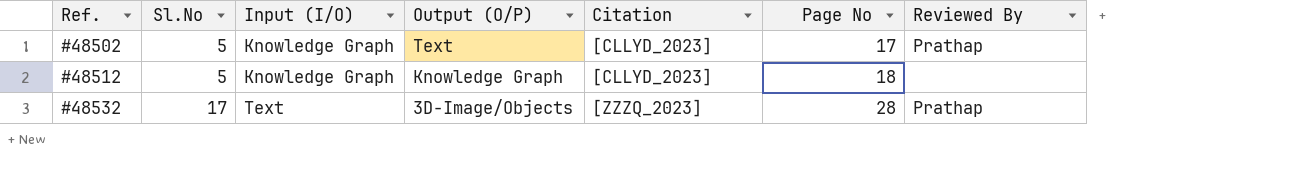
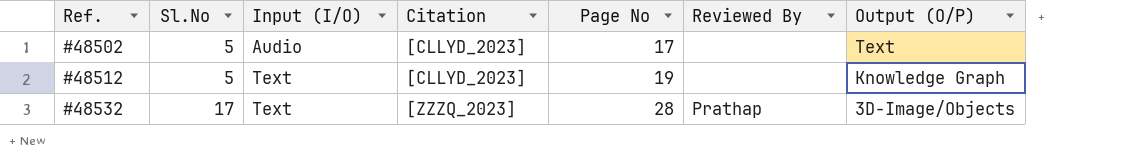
column Output (O/P) | position: 4 -> 7
#48502 | Input (I/O): Knowledge Graph -> Audio
#48502 | Reviewed By: Prathap -> none
#48512 | Input (I/O): Knowledge Graph -> Text
#48512 | Page No: 18 -> 19

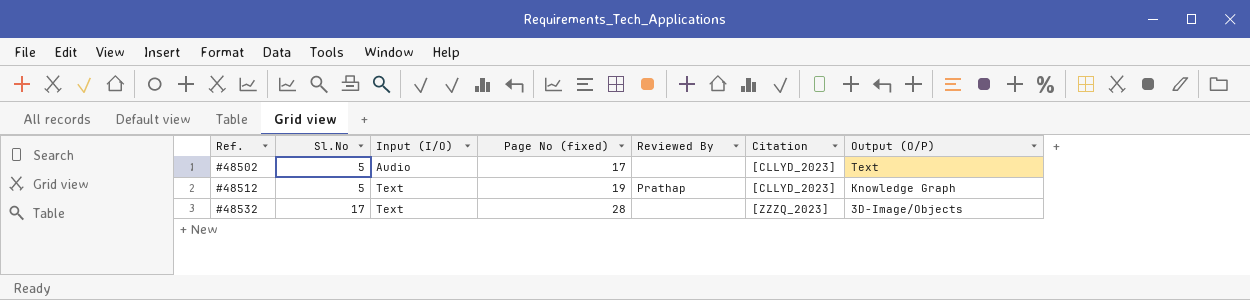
column name: Page No -> Page No (fixed)
column Citation | position: 4 -> 6
#48512 | Reviewed By: none -> Prathap
#48532 | Reviewed By: Prathap -> none

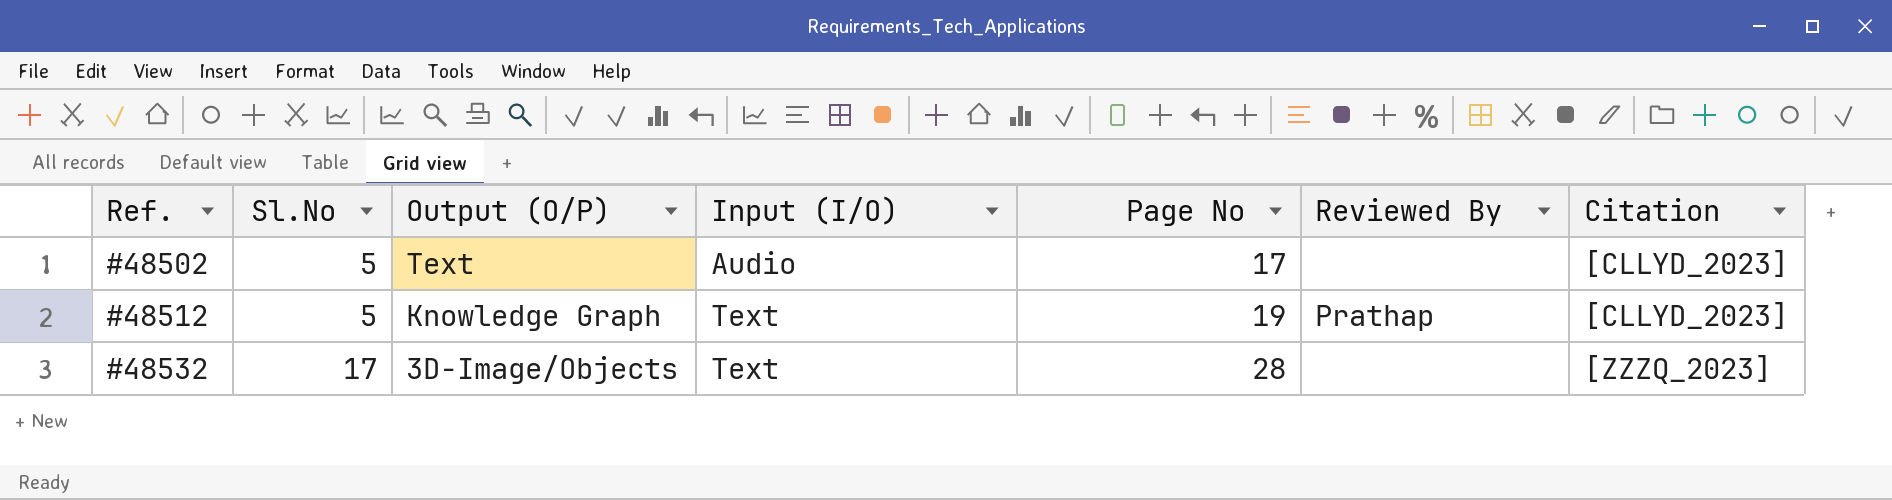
column Output (O/P) | position: 7 -> 3
column name: Page No (fixed) -> Page No

